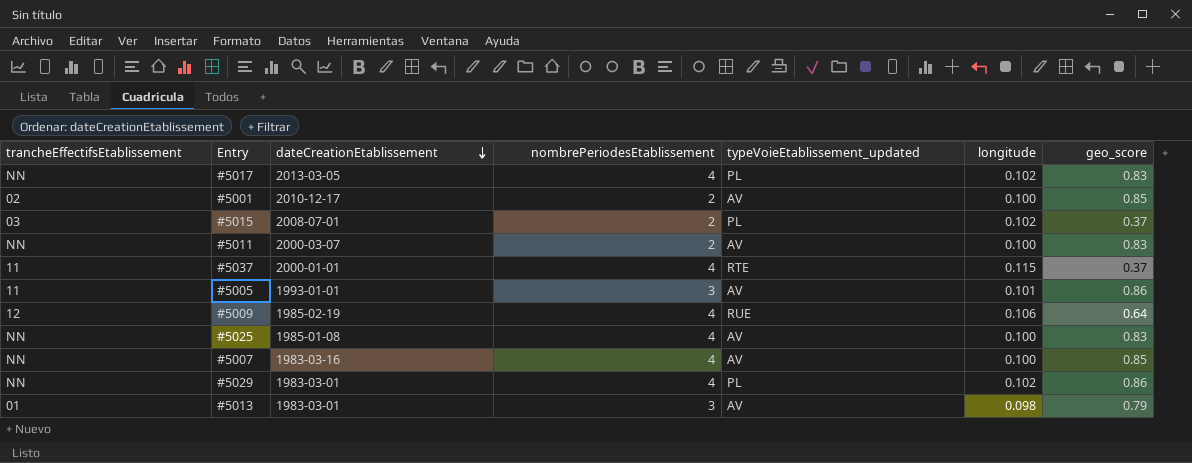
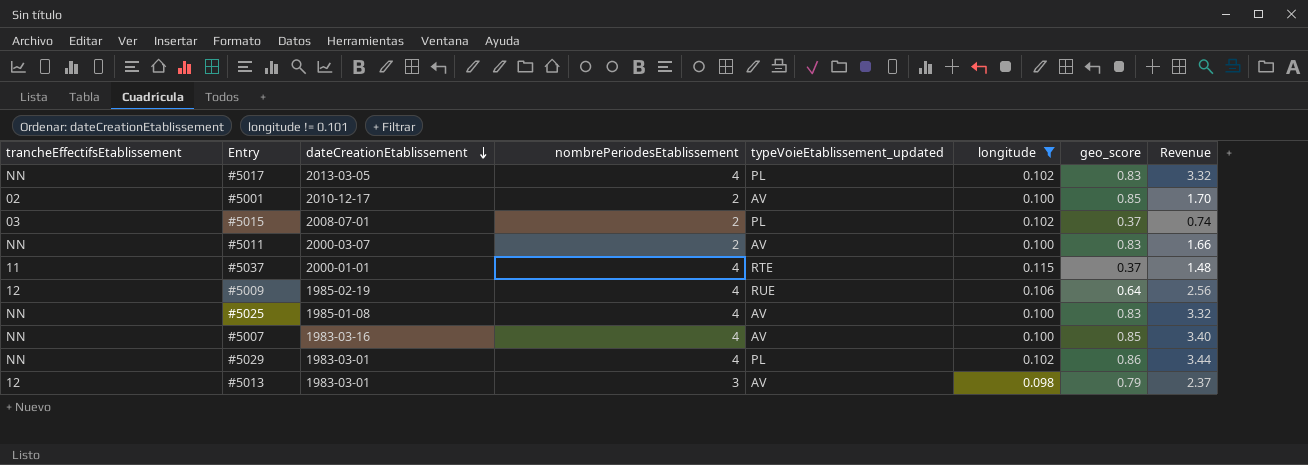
filter: none -> longitude != 0.101
column Revenue | formula: none -> [nombrePeriodesEtablissement] * [geo_score]
#5013 | trancheEffectifsEtablissement: 01 -> 12

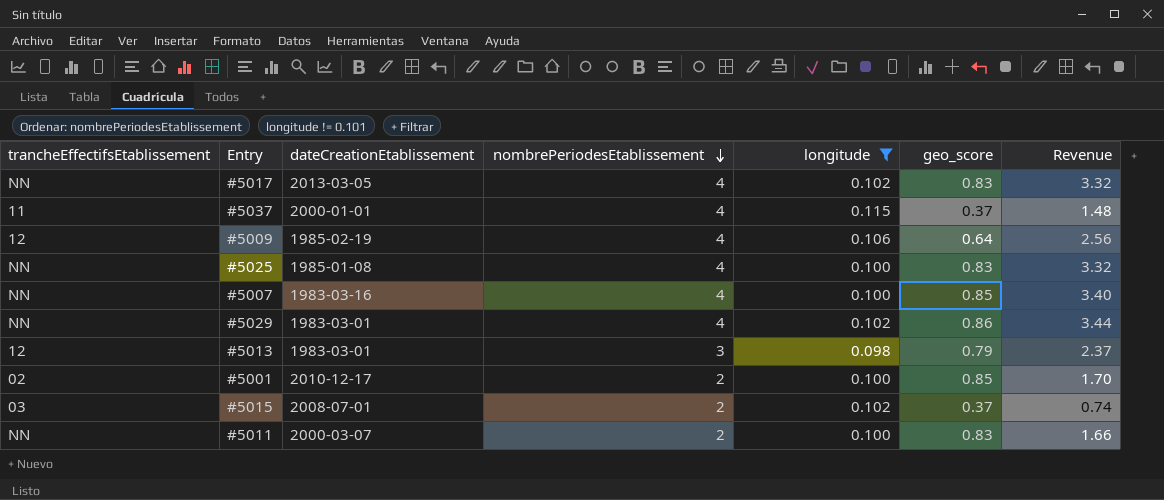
row order: dateCreationEtablissement descending -> nombrePeriodesEtablissement descending
column typeVoieEtablissement_updated | position: 5 -> none

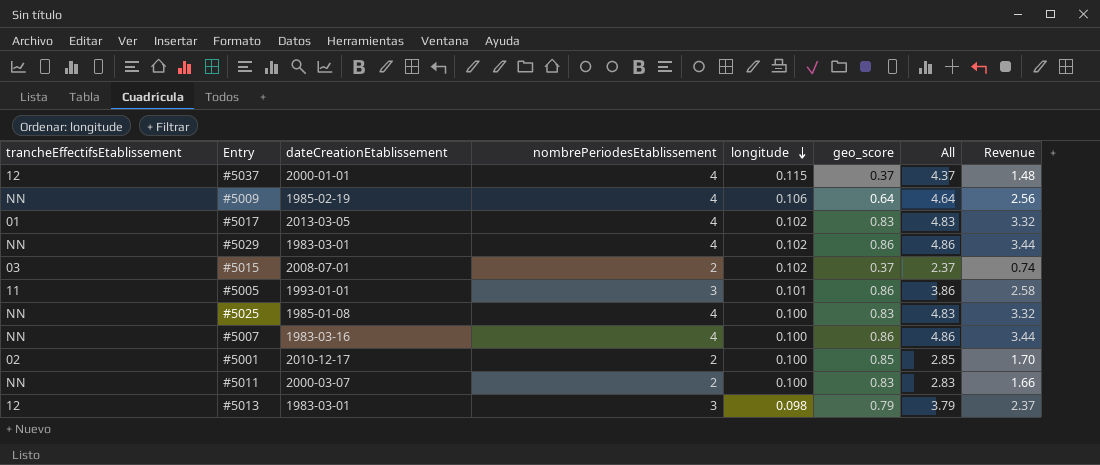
filter: longitude != 0.101 -> none
row order: nombrePeriodesEtablissement descending -> longitude descending
column All | formula: none -> [nombrePeriodesEtablissement] + [geo_score]
#5037 | trancheEffectifsEtablissement: 11 -> 12
#5009 | trancheEffectifsEtablissement: 12 -> NN
#5017 | trancheEffectifsEtablissement: NN -> 01
#5007 | geo_score: 0.85 -> 0.86
#5007 | Revenue: 3.40 -> 3.44

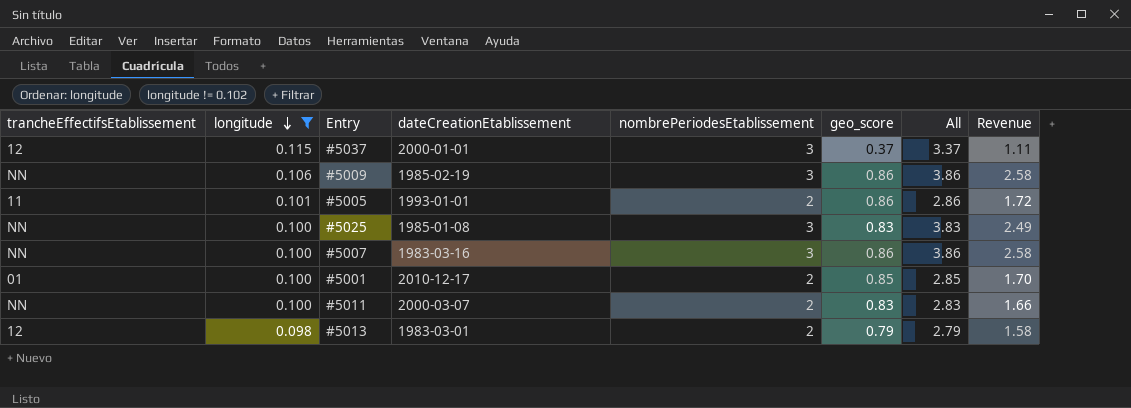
filter: none -> longitude != 0.102
column longitude | position: 5 -> 2
#5037 | nombrePeriodesEtablissement: 4 -> 3
#5037 | All: 4.37 -> 3.37
#5037 | Revenue: 1.48 -> 1.11
#5009 | nombrePeriodesEtablissement: 4 -> 3
#5009 | geo_score: 0.64 -> 0.86
#5009 | All: 4.64 -> 3.86
#5009 | Revenue: 2.56 -> 2.58
#5005 | nombrePeriodesEtablissement: 3 -> 2
#5005 | All: 3.86 -> 2.86
#5005 | Revenue: 2.58 -> 1.72
#5025 | nombrePeriodesEtablissement: 4 -> 3
#5025 | All: 4.83 -> 3.83
#5025 | Revenue: 3.32 -> 2.49
#5007 | nombrePeriodesEtablissement: 4 -> 3
#5007 | All: 4.86 -> 3.86
#5007 | Revenue: 3.44 -> 2.58
#5001 | trancheEffectifsEtablissement: 02 -> 01
#5013 | nombrePeriodesEtablissement: 3 -> 2
#5013 | All: 3.79 -> 2.79
#5013 | Revenue: 2.37 -> 1.58

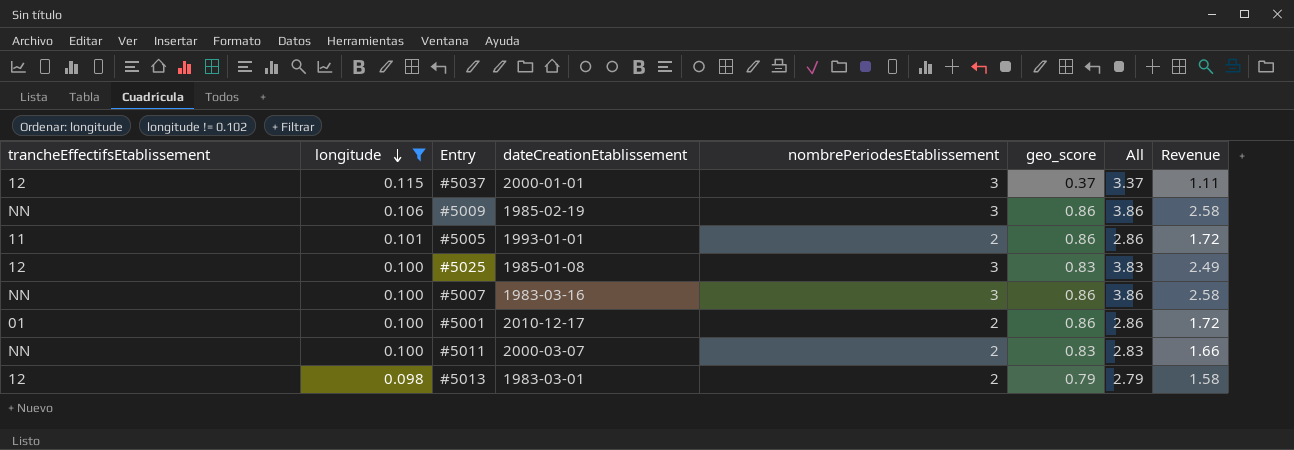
#5025 | trancheEffectifsEtablissement: NN -> 12
#5001 | geo_score: 0.85 -> 0.86
#5001 | All: 2.85 -> 2.86
#5001 | Revenue: 1.70 -> 1.72

